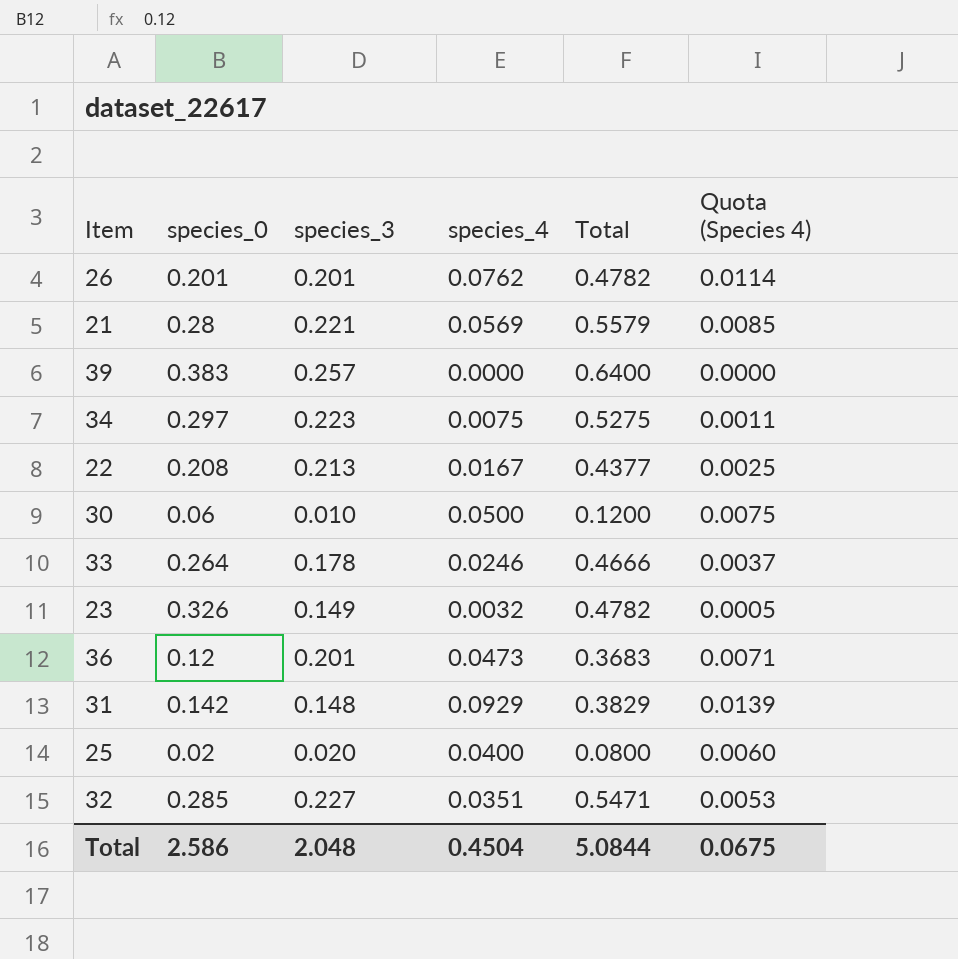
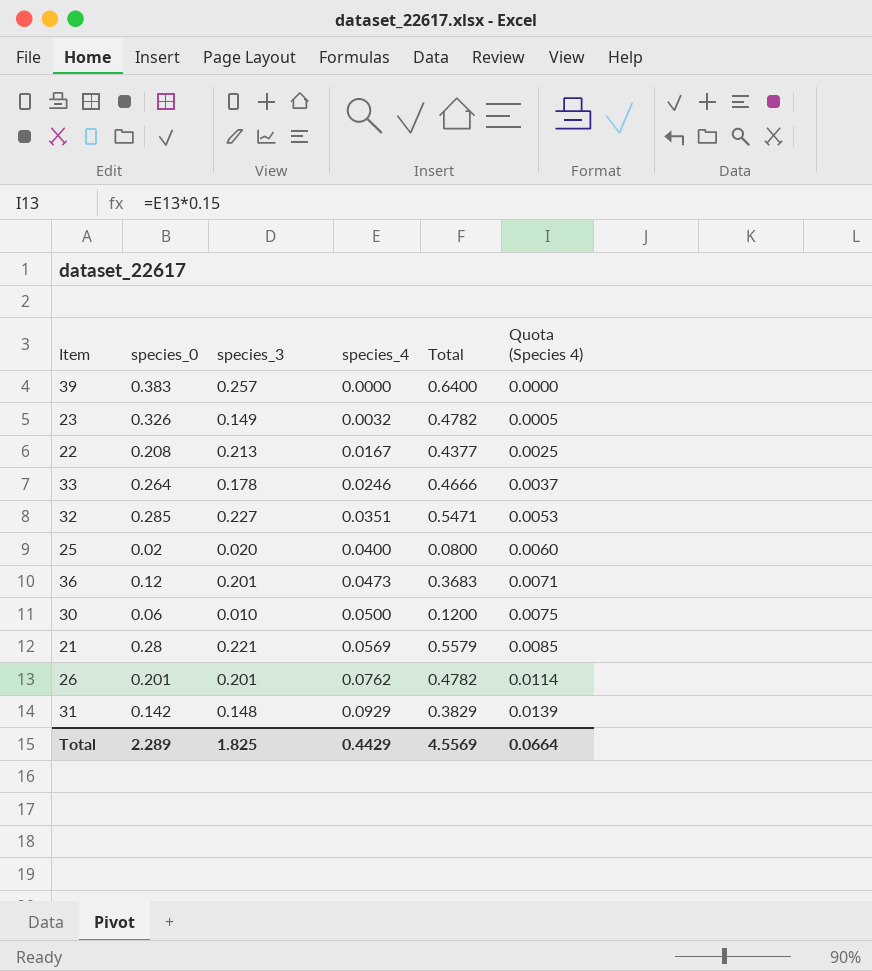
row order: none -> species_4 ascending
row 34: 0.297 | 0.223 | 0.0075 | 0.5275 | 0.0011 -> none
Total | species_0: 2.586 -> 2.289
Total | species_3: 2.048 -> 1.825
Total | species_4: 0.4504 -> 0.4429
Total | Total: 5.0844 -> 4.5569
Total | Quota (Species 4): 0.0675 -> 0.0664

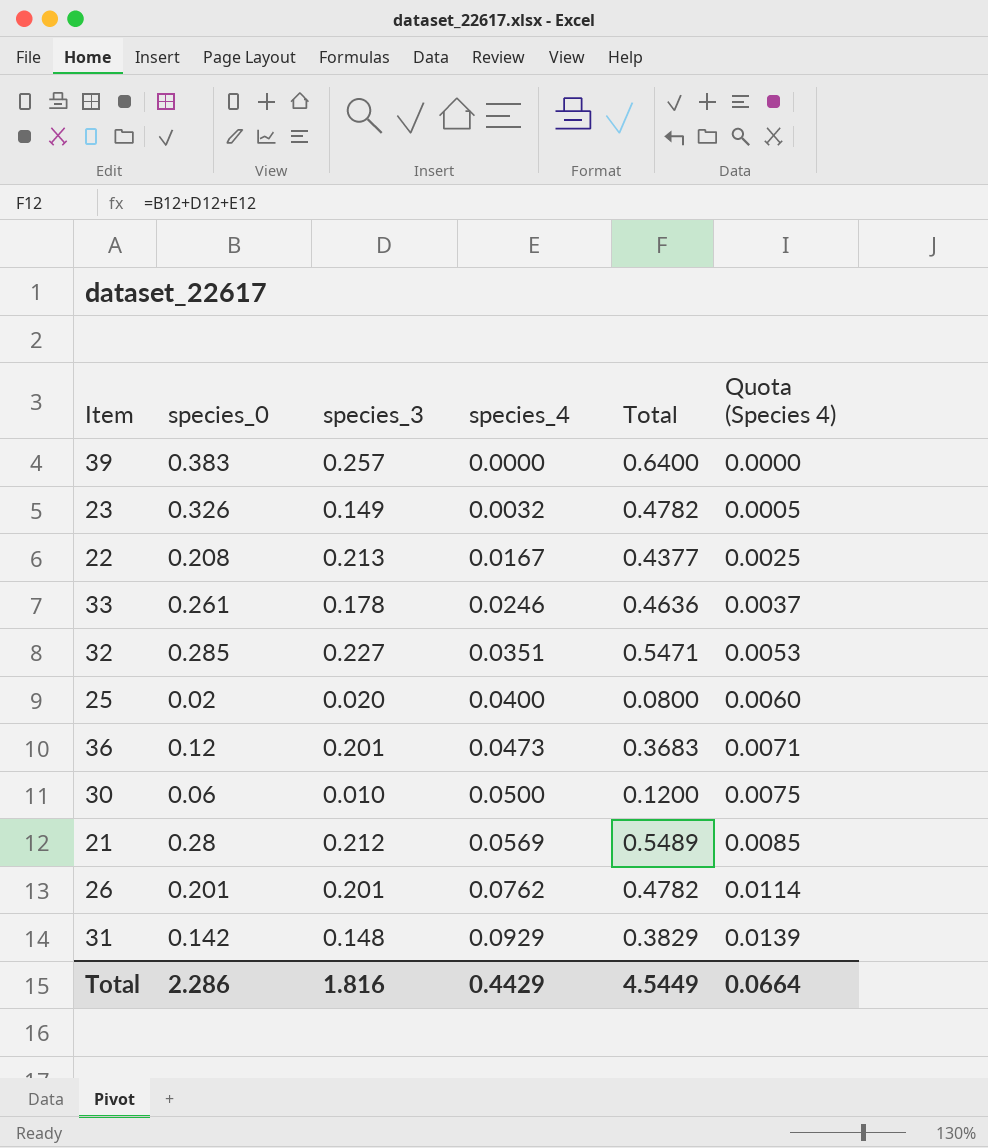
33 | species_0: 0.264 -> 0.261
33 | Total: 0.4666 -> 0.4636
21 | species_3: 0.221 -> 0.212
21 | Total: 0.5579 -> 0.5489
Total | species_0: 2.289 -> 2.286
Total | species_3: 1.825 -> 1.816
Total | Total: 4.5569 -> 4.5449

